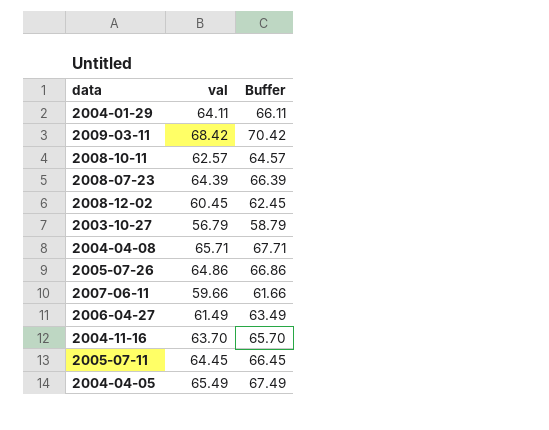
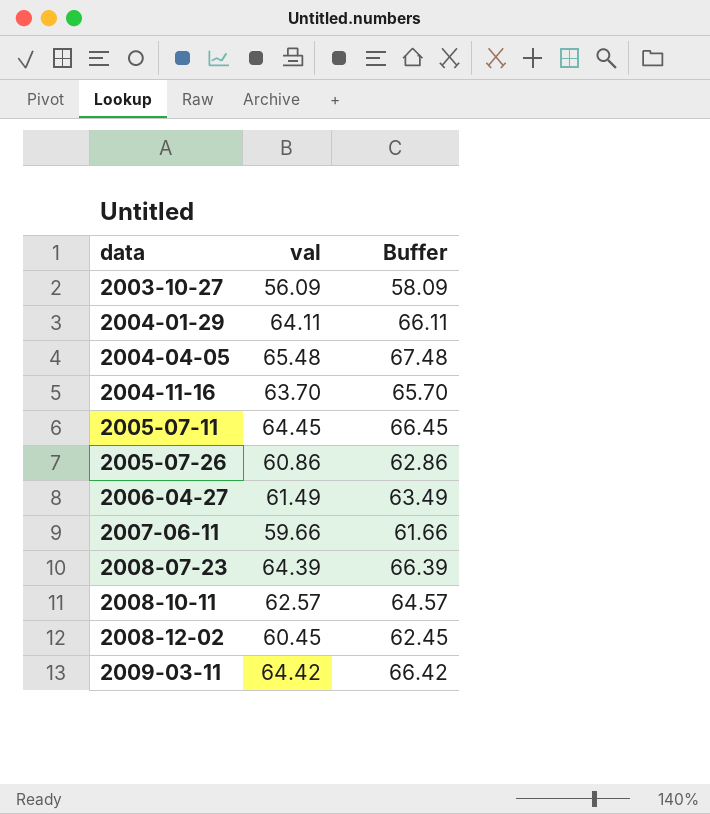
row order: none -> data ascending
row 2004-04-08: 65.71 | 67.71 -> none
2003-10-27 | val: 56.79 -> 56.09
2003-10-27 | Buffer: 58.79 -> 58.09
2004-04-05 | val: 65.49 -> 65.48
2004-04-05 | Buffer: 67.49 -> 67.48
2005-07-26 | val: 64.86 -> 60.86
2005-07-26 | Buffer: 66.86 -> 62.86
2009-03-11 | val: 68.42 -> 64.42
2009-03-11 | Buffer: 70.42 -> 66.42

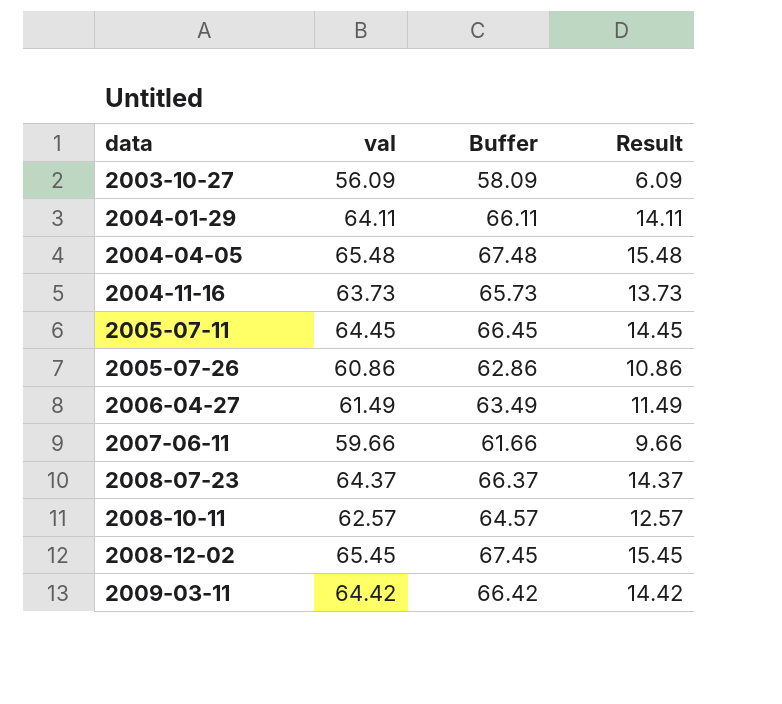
column Result | formula: none -> [val] - 50
2004-11-16 | val: 63.70 -> 63.73
2004-11-16 | Buffer: 65.70 -> 65.73
2008-07-23 | val: 64.39 -> 64.37
2008-07-23 | Buffer: 66.39 -> 66.37
2008-12-02 | val: 60.45 -> 65.45
2008-12-02 | Buffer: 62.45 -> 67.45

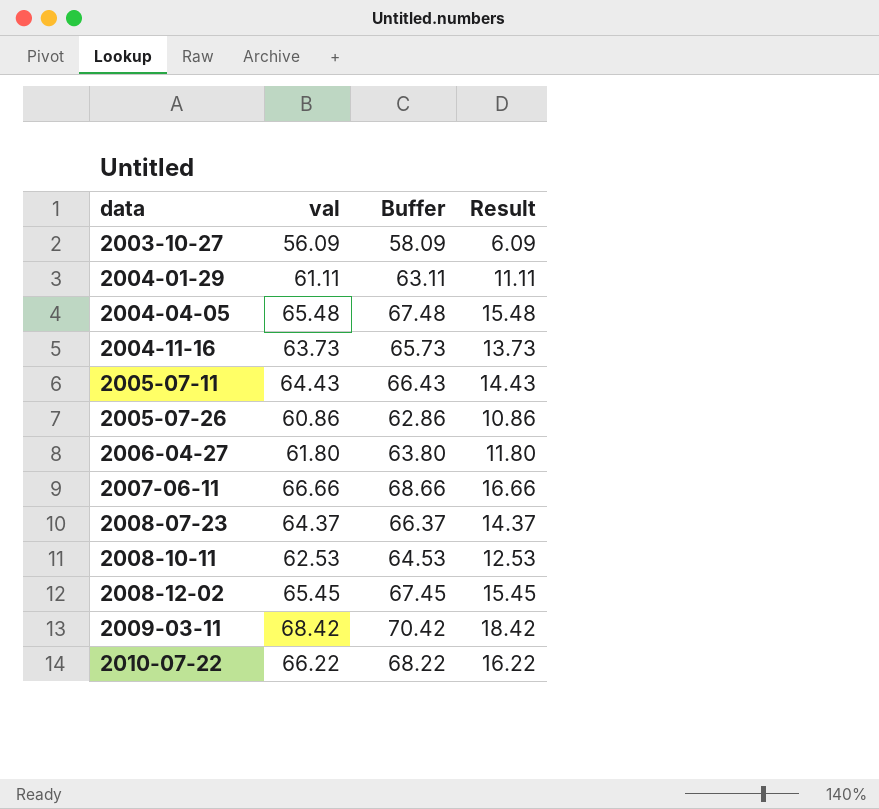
2004-01-29 | val: 64.11 -> 61.11
2004-01-29 | Buffer: 66.11 -> 63.11
2004-01-29 | Result: 14.11 -> 11.11
2005-07-11 | val: 64.45 -> 64.43
2005-07-11 | Buffer: 66.45 -> 66.43
2005-07-11 | Result: 14.45 -> 14.43
2006-04-27 | val: 61.49 -> 61.80
2006-04-27 | Buffer: 63.49 -> 63.80
2006-04-27 | Result: 11.49 -> 11.80
2007-06-11 | val: 59.66 -> 66.66
2007-06-11 | Buffer: 61.66 -> 68.66
2007-06-11 | Result: 9.66 -> 16.66
2008-10-11 | val: 62.57 -> 62.53
2008-10-11 | Buffer: 64.57 -> 64.53
2008-10-11 | Result: 12.57 -> 12.53
2009-03-11 | val: 64.42 -> 68.42
2009-03-11 | Buffer: 66.42 -> 70.42
2009-03-11 | Result: 14.42 -> 18.42
row 2010-07-22: none -> 66.22 | 68.22 | 16.22

